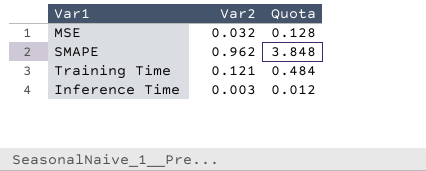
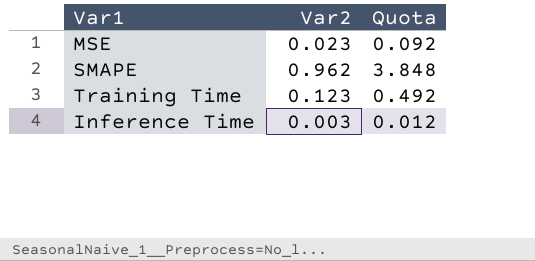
MSE | Var2: 0.032 -> 0.023
MSE | Quota: 0.128 -> 0.092
Training Time | Var2: 0.121 -> 0.123
Training Time | Quota: 0.484 -> 0.492

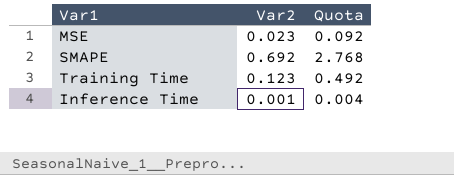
SMAPE | Var2: 0.962 -> 0.692
SMAPE | Quota: 3.848 -> 2.768
Inference Time | Var2: 0.003 -> 0.001
Inference Time | Quota: 0.012 -> 0.004

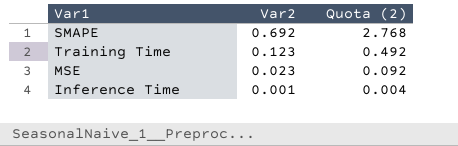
row order: none -> Var2 descending
column name: Quota -> Quota (2)

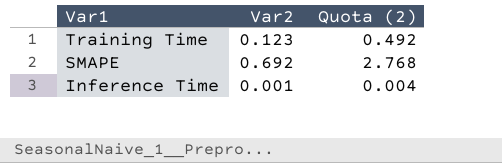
row order: Var2 descending -> Var1 descending
row MSE: 0.023 | 0.092 -> none

